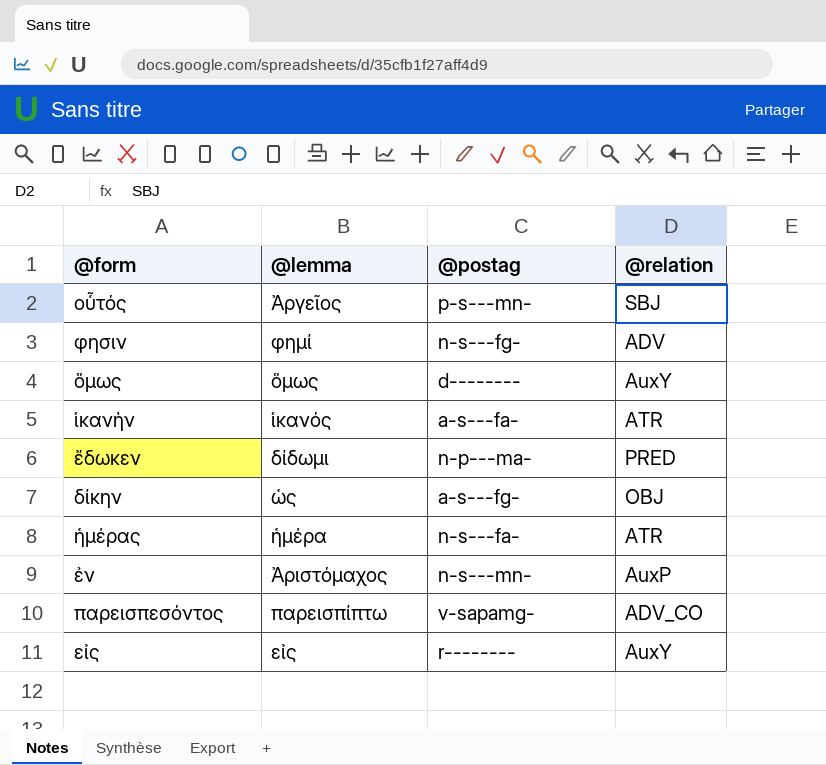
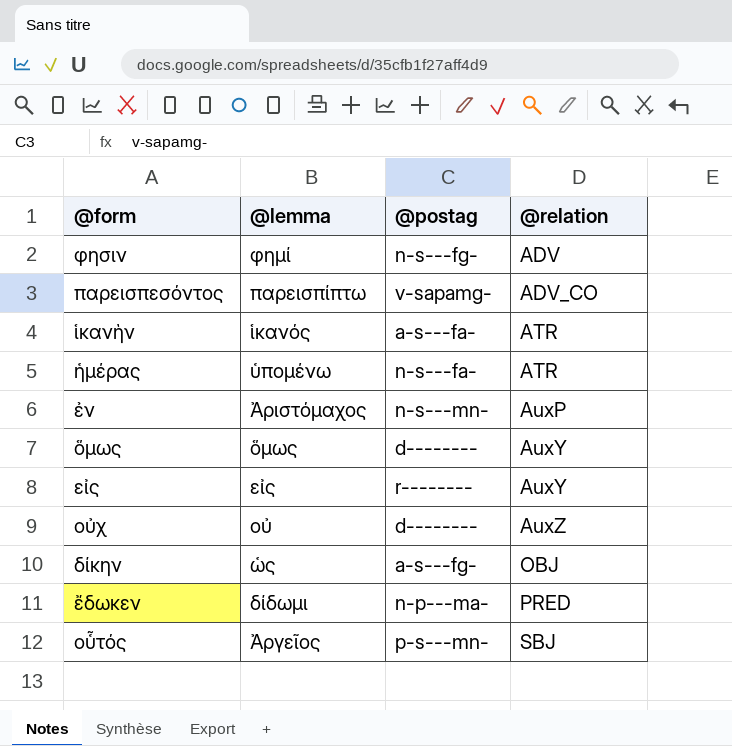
row order: none -> @relation ascending
ἡμέρας | @lemma: ἡμέρα -> ὑπομένω
row οὐχ: none -> οὐ | d-------- | AuxZ

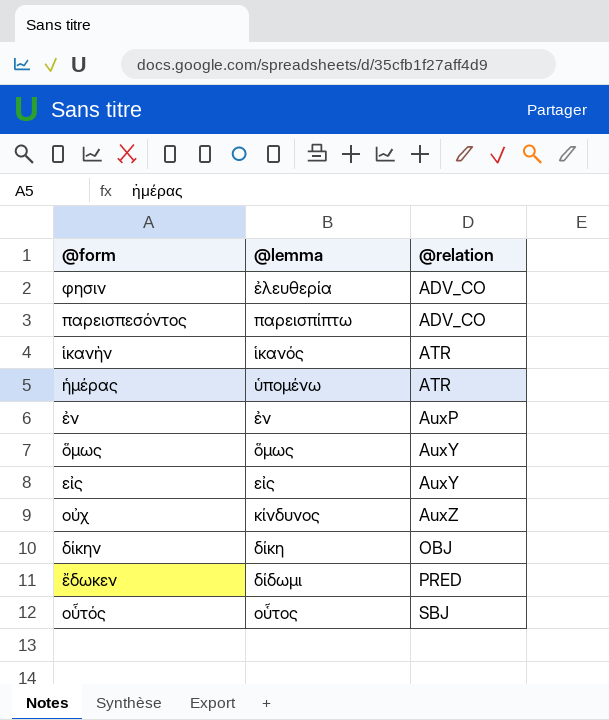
column @postag | position: 3 -> none
φησιν | @lemma: φημί -> ἐλευθερία
φησιν | @relation: ADV -> ADV_CO
ἐν | @lemma: Ἀριστόμαχος -> ἐν
οὐχ | @lemma: οὐ -> κίνδυνος
δίκην | @lemma: ὡς -> δίκη
οὗτός | @lemma: Ἀργεῖος -> οὗτος

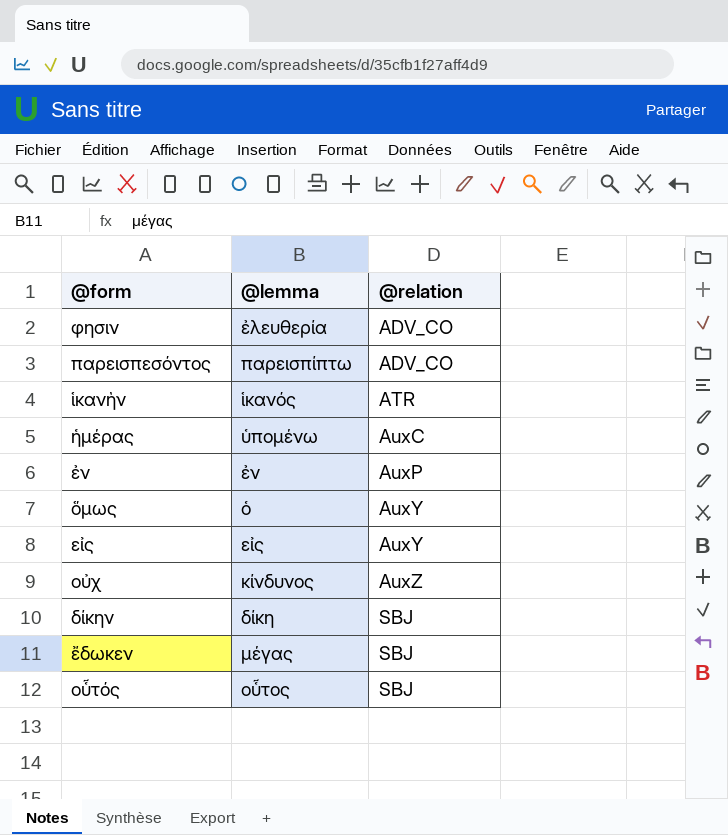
ἡμέρας | @relation: ATR -> AuxC
ὅμως | @lemma: ὅμως -> ὁ
δίκην | @relation: OBJ -> SBJ
ἔδωκεν | @lemma: δίδωμι -> μέγας
ἔδωκεν | @relation: PRED -> SBJ

